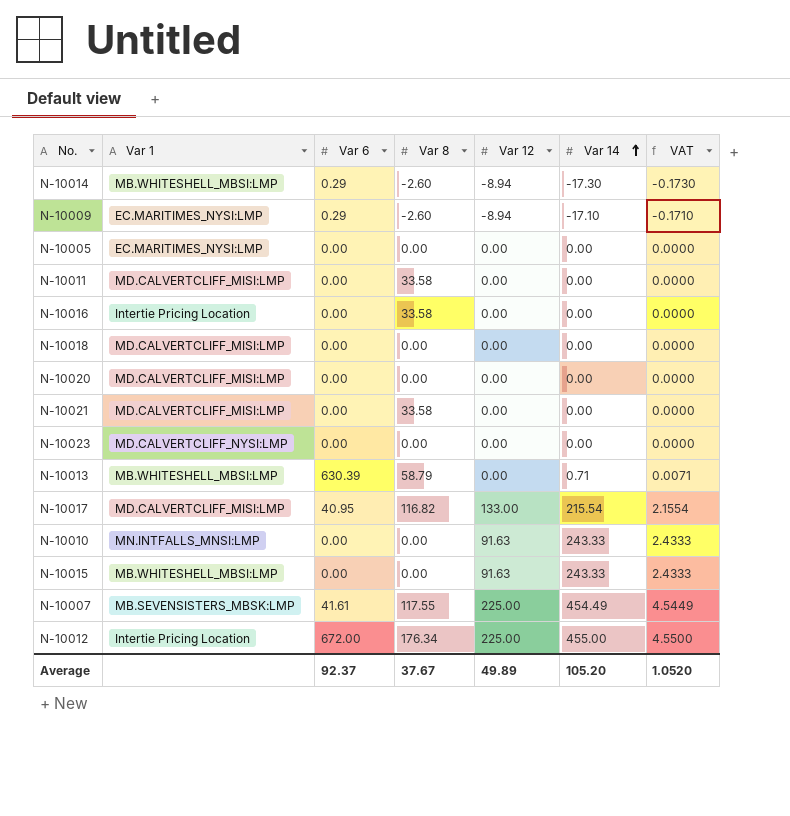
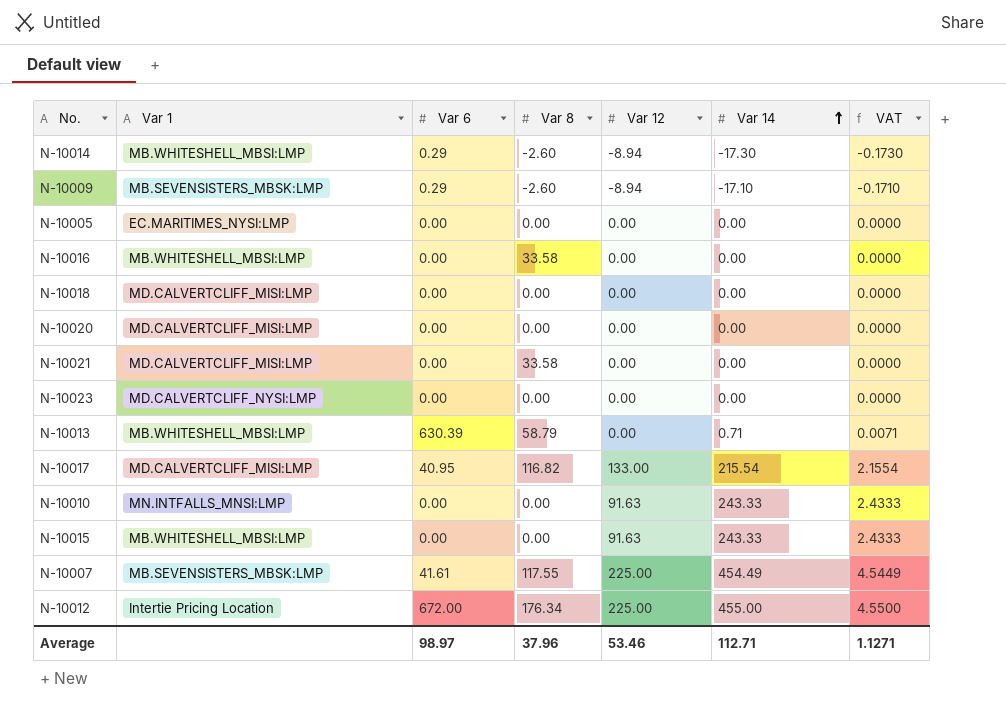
row N-10011: MD.CALVERTCLIFF_MISI:LMP | 0.00 | 33.58 | 0.00 | 0.00 | 0.0000 -> none
N-10009 | Var 1: EC.MARITIMES_NYSI:LMP -> MB.SEVENSISTERS_MBSK:LMP
N-10016 | Var 1: Intertie Pricing Location -> MB.WHITESHELL_MBSI:LMP
Average | Var 6: 92.37 -> 98.97
Average | Var 8: 37.67 -> 37.96
Average | Var 12: 49.89 -> 53.46
Average | Var 14: 105.20 -> 112.71
Average | VAT: 1.0520 -> 1.1271

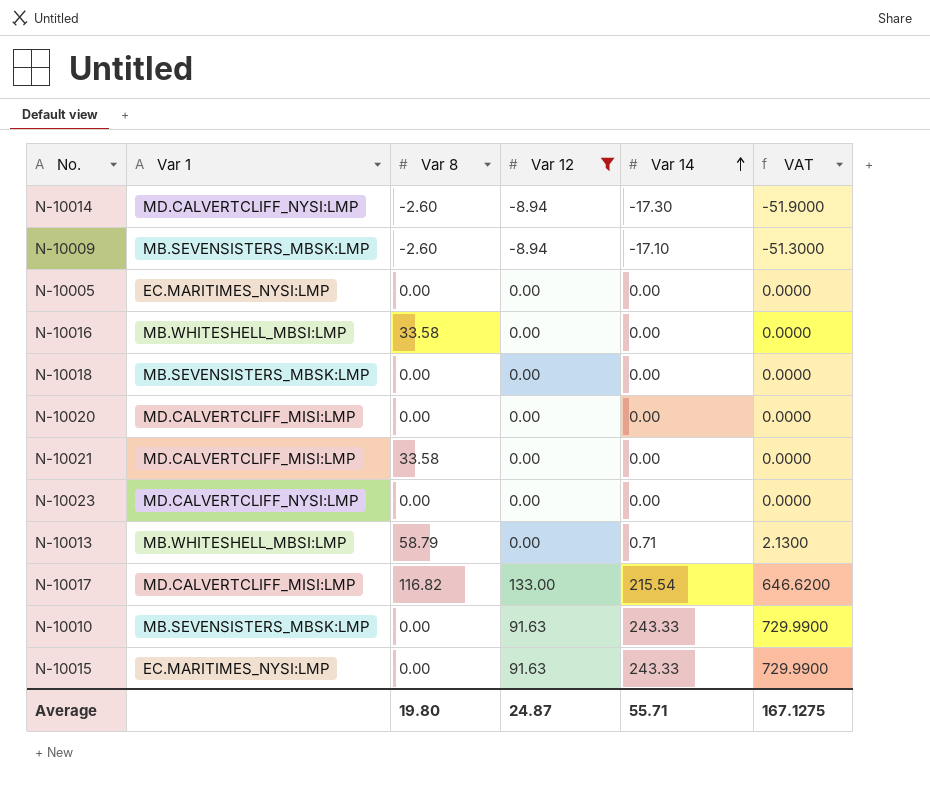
filter: none -> Var 12 != 225.00
column Var 6 | position: 3 -> none
column VAT | formula: [Var 14] * 0.01 -> [Var 14] * 3
N-10014 | Var 1: MB.WHITESHELL_MBSI:LMP -> MD.CALVERTCLIFF_NYSI:LMP
N-10018 | Var 1: MD.CALVERTCLIFF_MISI:LMP -> MB.SEVENSISTERS_MBSK:LMP
N-10010 | Var 1: MN.INTFALLS_MNSI:LMP -> MB.SEVENSISTERS_MBSK:LMP
N-10015 | Var 1: MB.WHITESHELL_MBSI:LMP -> EC.MARITIMES_NYSI:LMP
Average | Var 8: 37.96 -> 19.80
Average | Var 12: 53.46 -> 24.87
Average | Var 14: 112.71 -> 55.71
Average | VAT: 1.1271 -> 167.1275

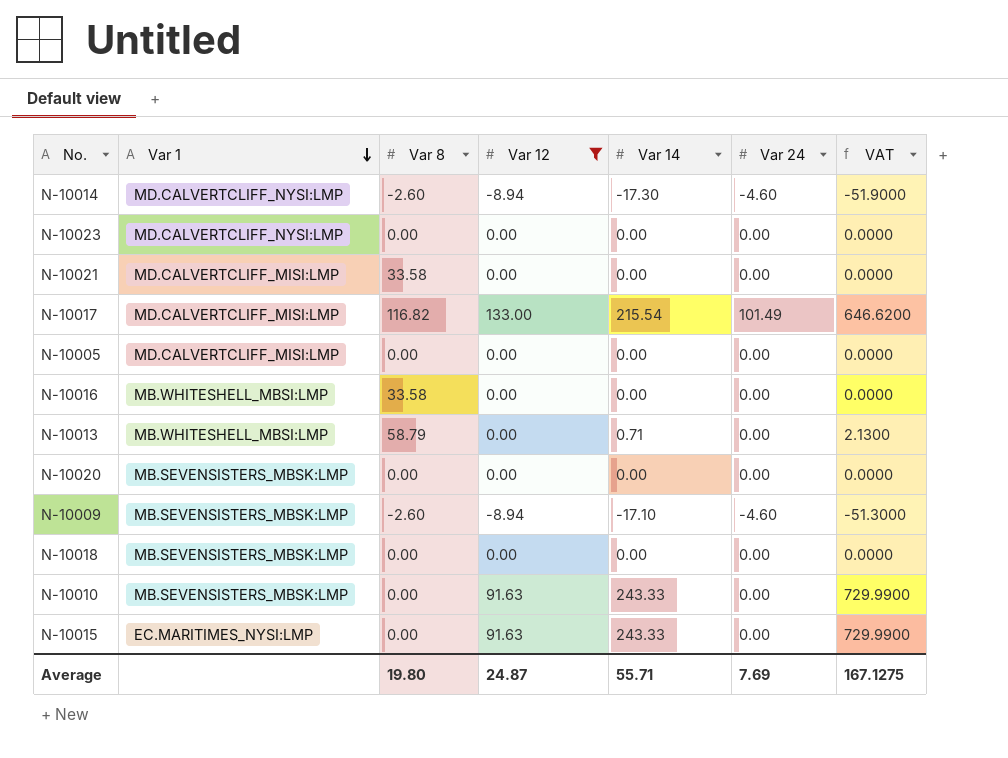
row order: Var 14 ascending -> Var 1 descending
column Var 24 | position: none -> 6
N-10005 | Var 1: EC.MARITIMES_NYSI:LMP -> MD.CALVERTCLIFF_MISI:LMP
N-10020 | Var 1: MD.CALVERTCLIFF_MISI:LMP -> MB.SEVENSISTERS_MBSK:LMP

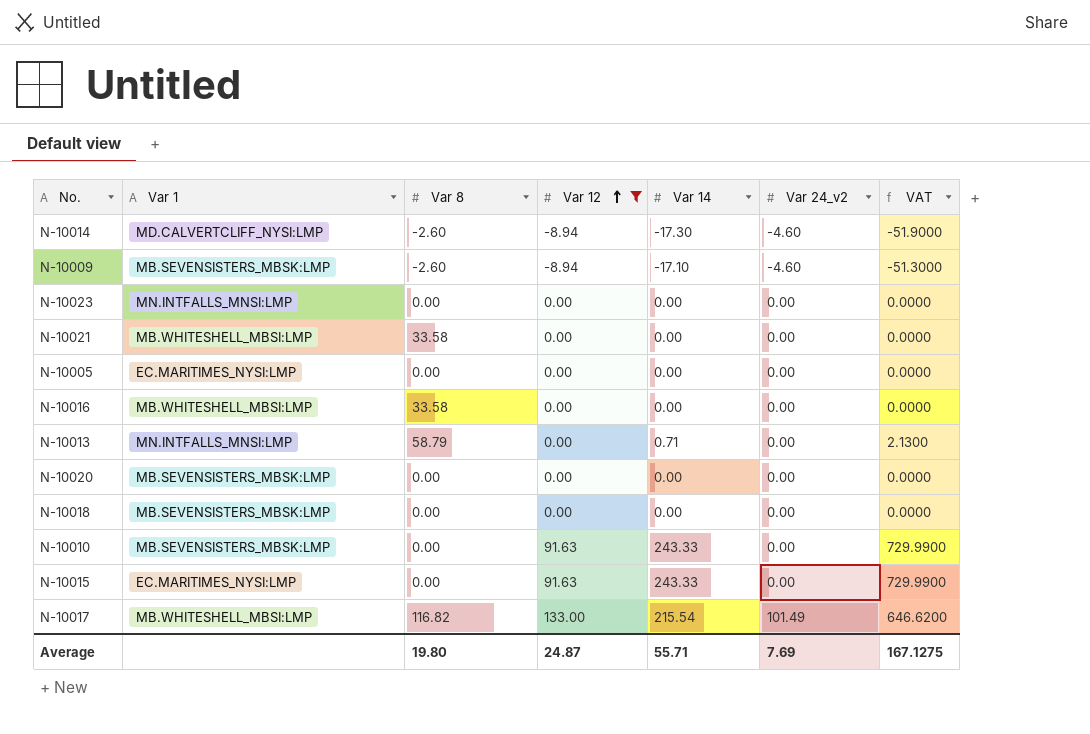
row order: Var 1 descending -> Var 12 ascending
column name: Var 24 -> Var 24_v2
N-10023 | Var 1: MD.CALVERTCLIFF_NYSI:LMP -> MN.INTFALLS_MNSI:LMP
N-10021 | Var 1: MD.CALVERTCLIFF_MISI:LMP -> MB.WHITESHELL_MBSI:LMP
N-10005 | Var 1: MD.CALVERTCLIFF_MISI:LMP -> EC.MARITIMES_NYSI:LMP
N-10013 | Var 1: MB.WHITESHELL_MBSI:LMP -> MN.INTFALLS_MNSI:LMP
N-10017 | Var 1: MD.CALVERTCLIFF_MISI:LMP -> MB.WHITESHELL_MBSI:LMP

